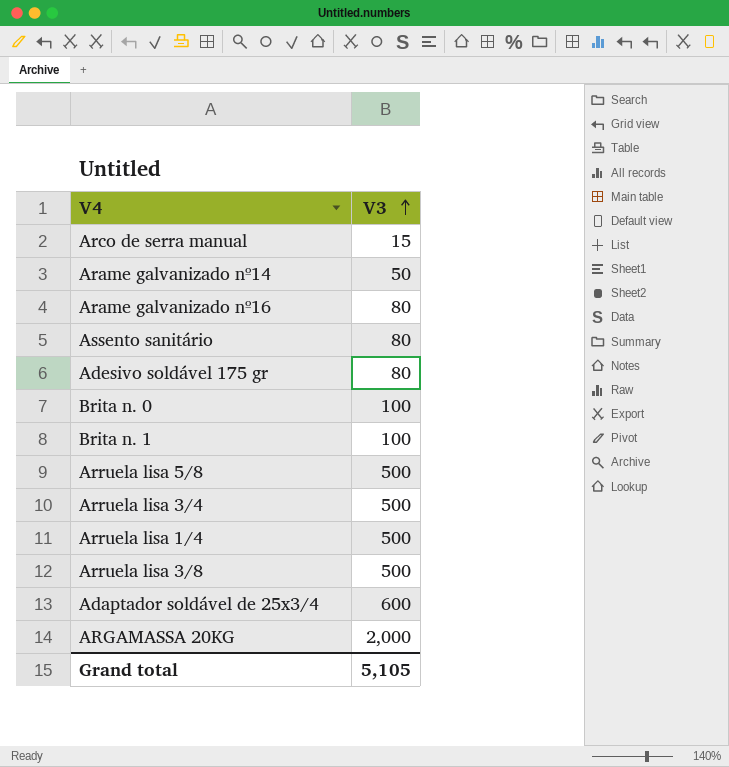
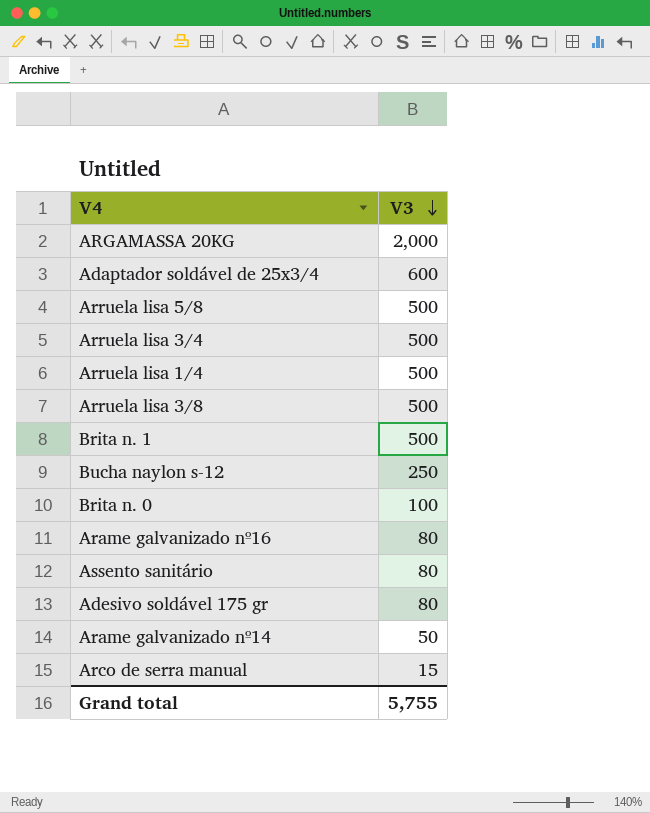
row order: V3 ascending -> V3 descending
Brita n. 1 | V3: 100 -> 500
row Bucha naylon s-12: none -> 250
Grand total | V3: 5,105 -> 5,755

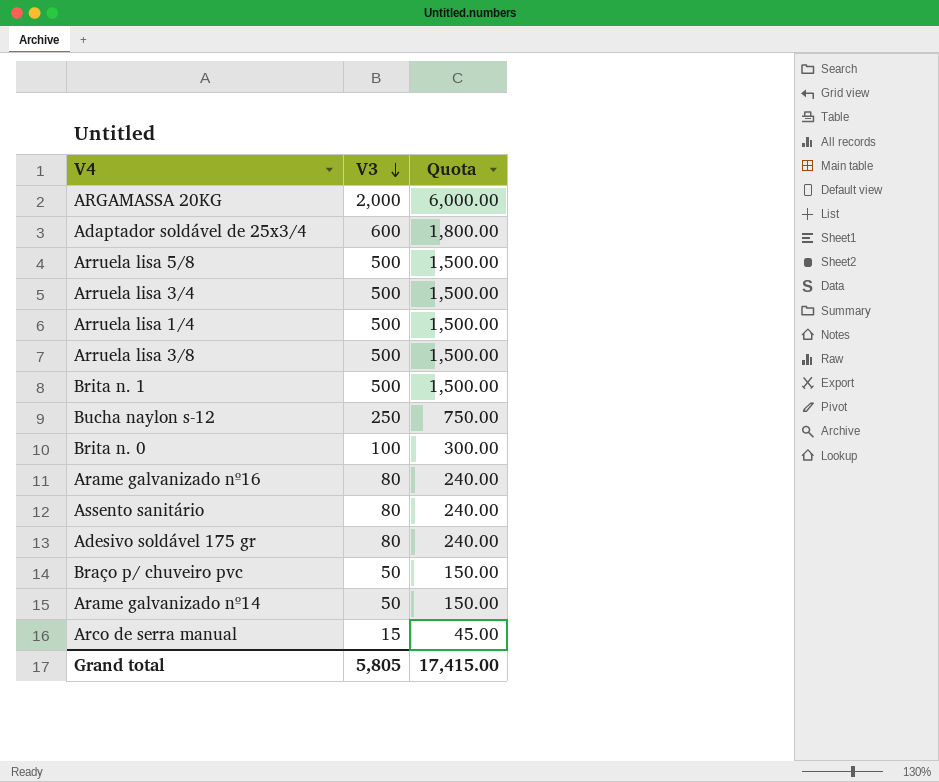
column Quota | formula: none -> [V3] * 3
row Braço p/ chuveiro pvc: none -> 50 | 150.00
Grand total | V3: 5,755 -> 5,805

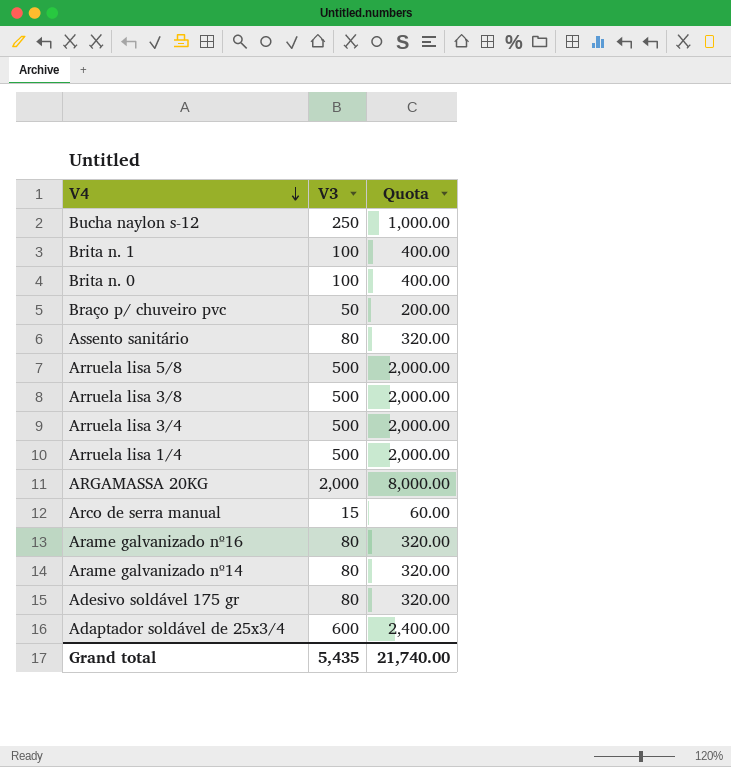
row order: V3 descending -> V4 descending
column Quota | formula: [V3] * 3 -> [V3] * 4
Brita n. 1 | V3: 500 -> 100
Arame galvanizado nº14 | V3: 50 -> 80
Grand total | V3: 5,805 -> 5,435
Grand total | Quota: 17,415.00 -> 21,740.00

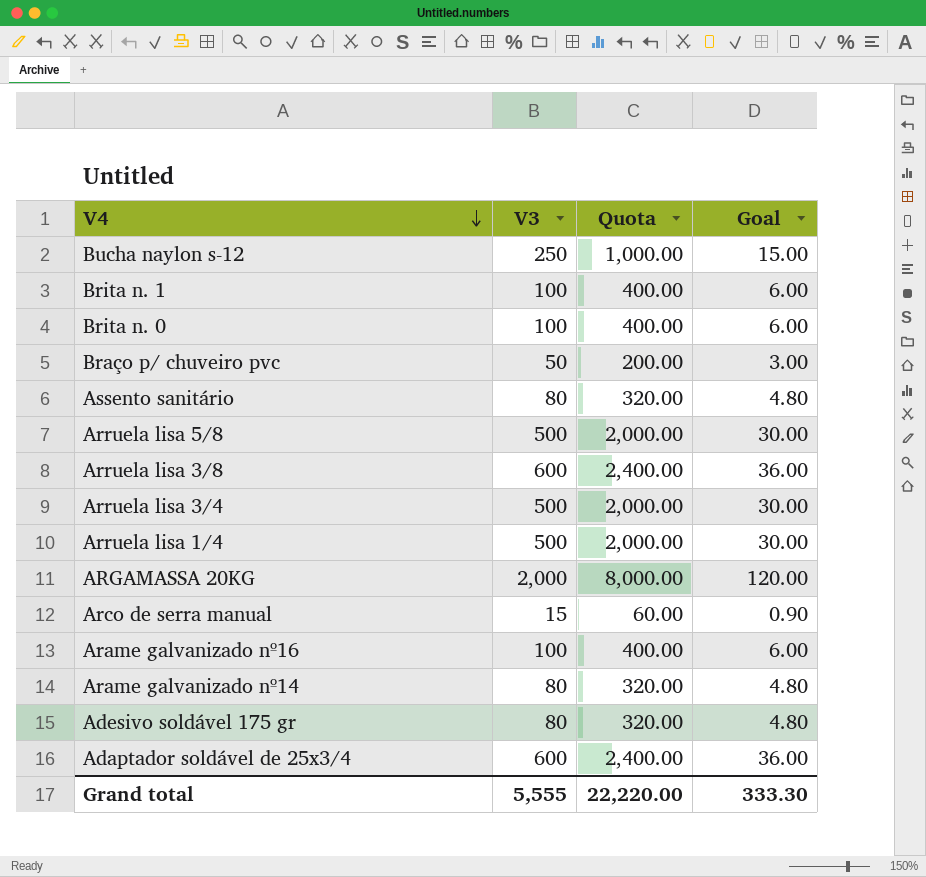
column Goal | formula: none -> [V3] * 0.06
Arruela lisa 3/8 | V3: 500 -> 600
Arruela lisa 3/8 | Quota: 2,000.00 -> 2,400.00
Arame galvanizado nº16 | V3: 80 -> 100
Arame galvanizado nº16 | Quota: 320.00 -> 400.00
Grand total | V3: 5,435 -> 5,555
Grand total | Quota: 21,740.00 -> 22,220.00

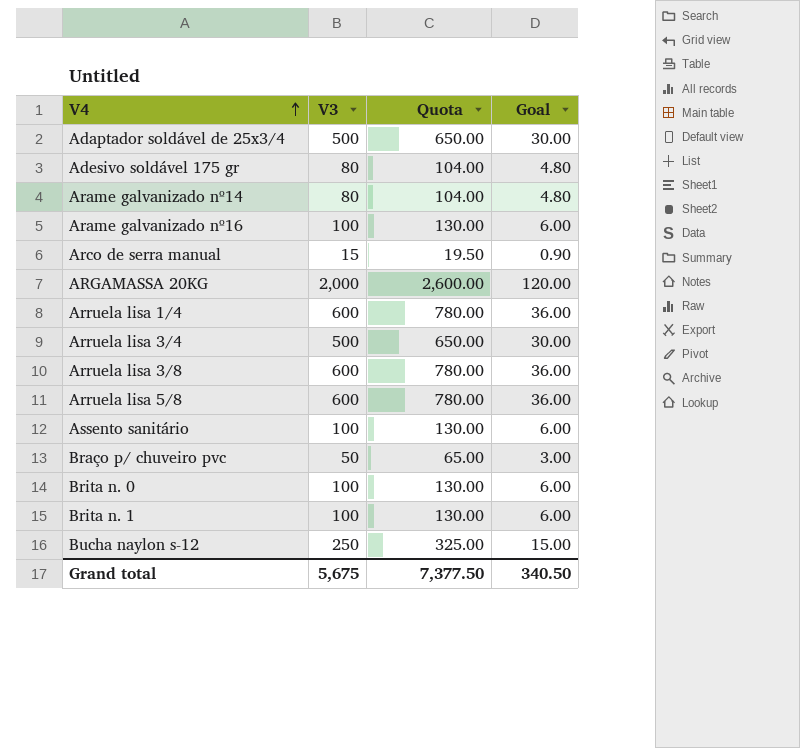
row order: V4 descending -> V4 ascending
column Quota | formula: [V3] * 4 -> [V3] * 1.3
Adaptador soldável de 25x3/4 | V3: 600 -> 500
Adaptador soldável de 25x3/4 | Goal: 36.00 -> 30.00
Arruela lisa 1/4 | V3: 500 -> 600
Arruela lisa 1/4 | Goal: 30.00 -> 36.00
Arruela lisa 5/8 | V3: 500 -> 600
Arruela lisa 5/8 | Goal: 30.00 -> 36.00
Assento sanitário | V3: 80 -> 100
Assento sanitário | Goal: 4.80 -> 6.00
Grand total | V3: 5,555 -> 5,675
Grand total | Quota: 22,220.00 -> 7,377.50
Grand total | Goal: 333.30 -> 340.50

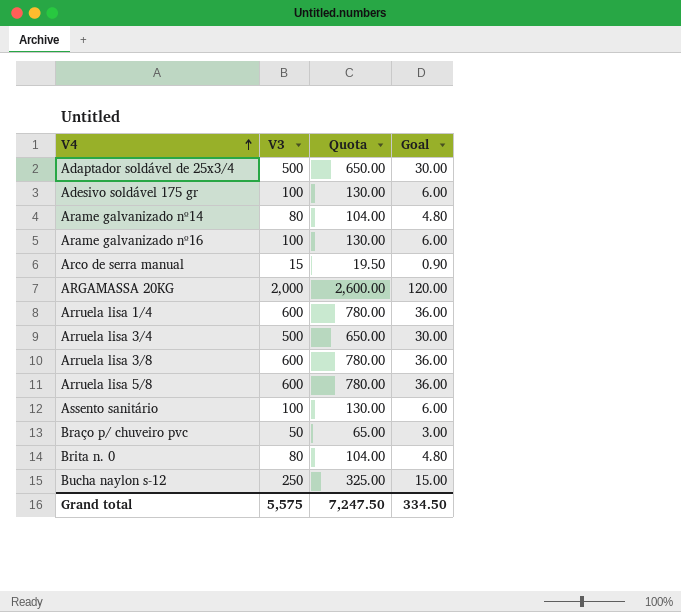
row Brita n. 1: 100 | 130.00 | 6.00 -> none
Adesivo soldável 175 gr | V3: 80 -> 100
Adesivo soldável 175 gr | Quota: 104.00 -> 130.00
Adesivo soldável 175 gr | Goal: 4.80 -> 6.00
Brita n. 0 | V3: 100 -> 80
Brita n. 0 | Quota: 130.00 -> 104.00
Brita n. 0 | Goal: 6.00 -> 4.80
Grand total | V3: 5,675 -> 5,575
Grand total | Quota: 7,377.50 -> 7,247.50
Grand total | Goal: 340.50 -> 334.50

